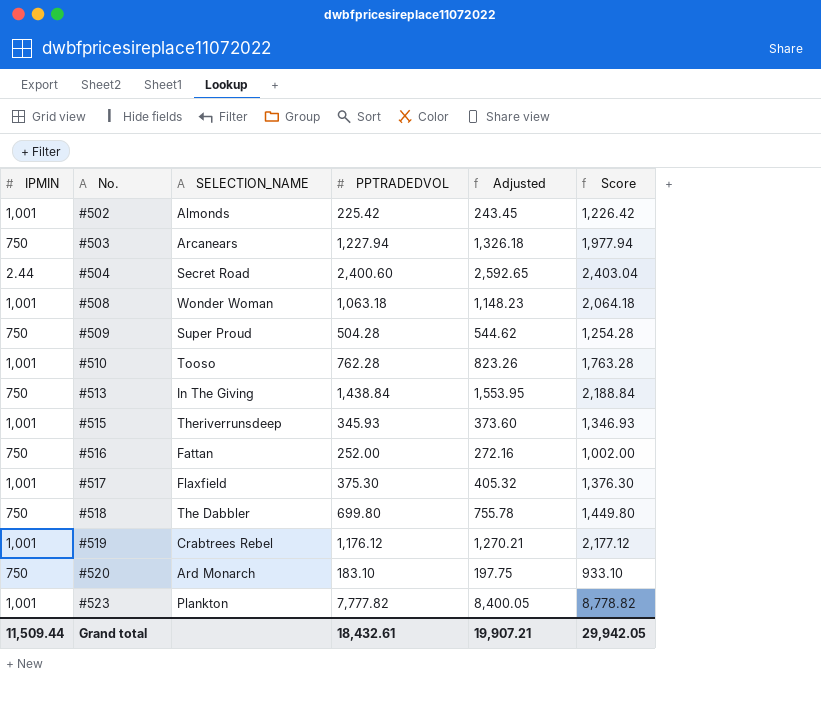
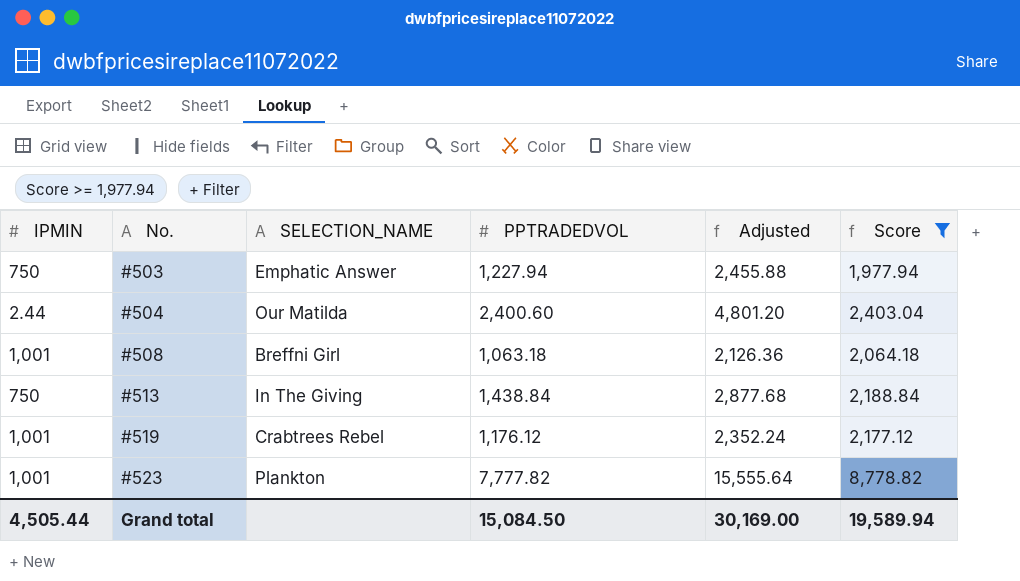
filter: none -> Score >= 1,977.94
column Adjusted | formula: [PPTRADEDVOL] * 1.08 -> [PPTRADEDVOL] * 2
#503 | SELECTION_NAME: Arcanears -> Emphatic Answer
#504 | SELECTION_NAME: Secret Road -> Our Matilda
#508 | SELECTION_NAME: Wonder Woman -> Breffni Girl
Grand total | IPMIN: 11,509.44 -> 4,505.44
Grand total | PPTRADEDVOL: 18,432.61 -> 15,084.50
Grand total | Adjusted: 19,907.21 -> 30,169.00
Grand total | Score: 29,942.05 -> 19,589.94

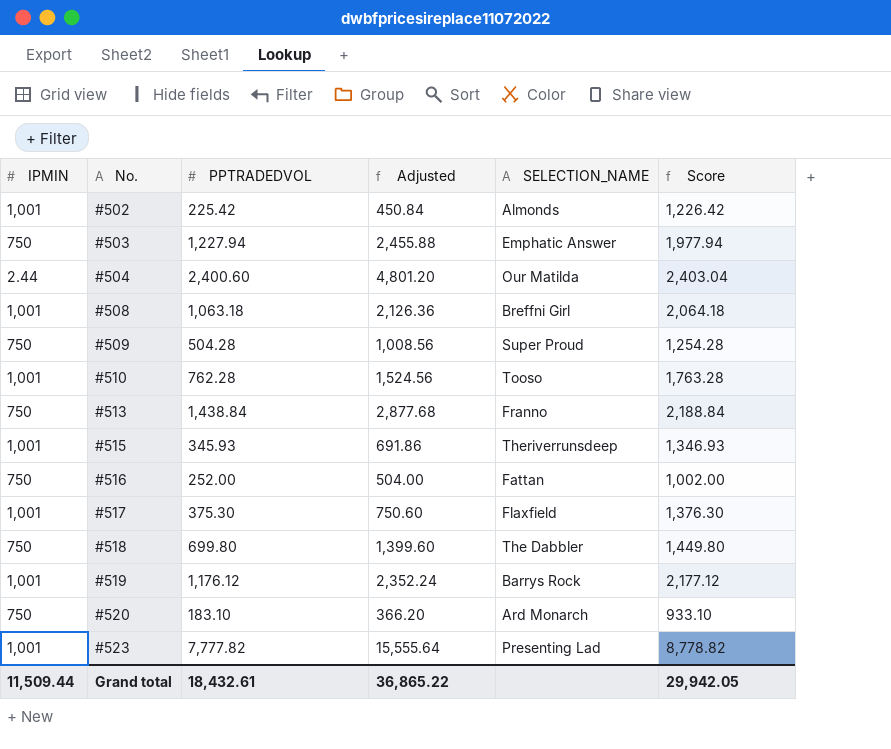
filter: Score >= 1,977.94 -> none
column SELECTION_NAME | position: 3 -> 5
#513 | SELECTION_NAME: In The Giving -> Franno
#519 | SELECTION_NAME: Crabtrees Rebel -> Barrys Rock
#523 | SELECTION_NAME: Plankton -> Presenting Lad
Grand total | IPMIN: 4,505.44 -> 11,509.44
Grand total | PPTRADEDVOL: 15,084.50 -> 18,432.61
Grand total | Adjusted: 30,169.00 -> 36,865.22
Grand total | Score: 19,589.94 -> 29,942.05

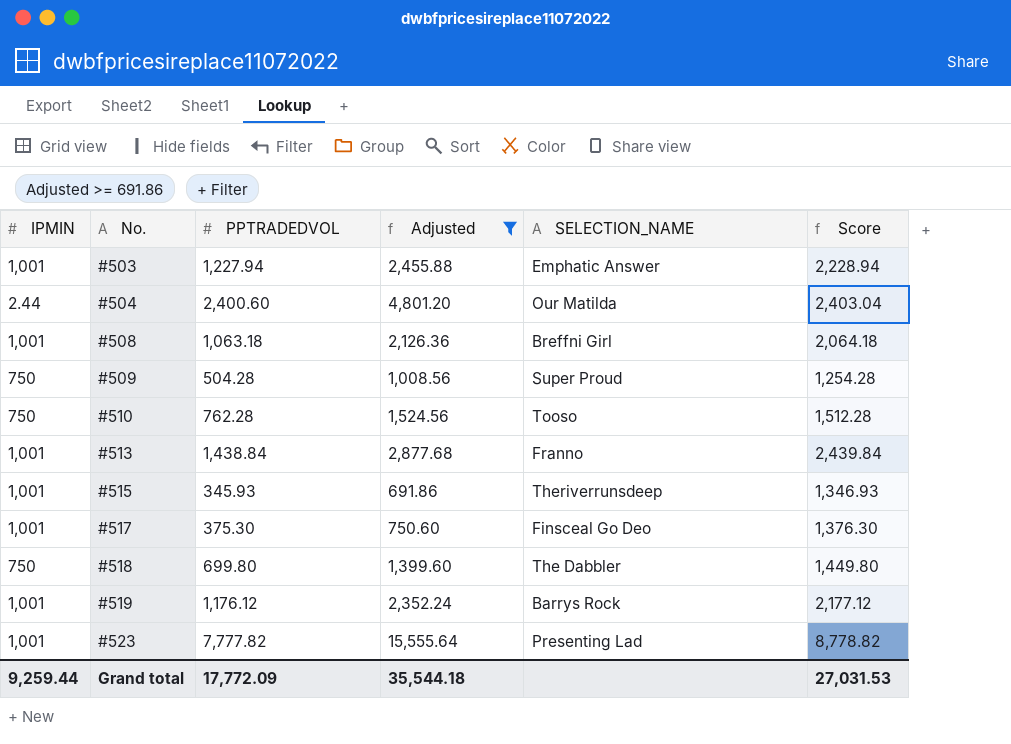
filter: none -> Adjusted >= 691.86
#503 | IPMIN: 750 -> 1,001
#503 | Score: 1,977.94 -> 2,228.94
#510 | IPMIN: 1,001 -> 750
#510 | Score: 1,763.28 -> 1,512.28
#513 | IPMIN: 750 -> 1,001
#513 | Score: 2,188.84 -> 2,439.84
#517 | SELECTION_NAME: Flaxfield -> Finsceal Go Deo
Grand total | IPMIN: 11,509.44 -> 9,259.44
Grand total | PPTRADEDVOL: 18,432.61 -> 17,772.09
Grand total | Adjusted: 36,865.22 -> 35,544.18
Grand total | Score: 29,942.05 -> 27,031.53

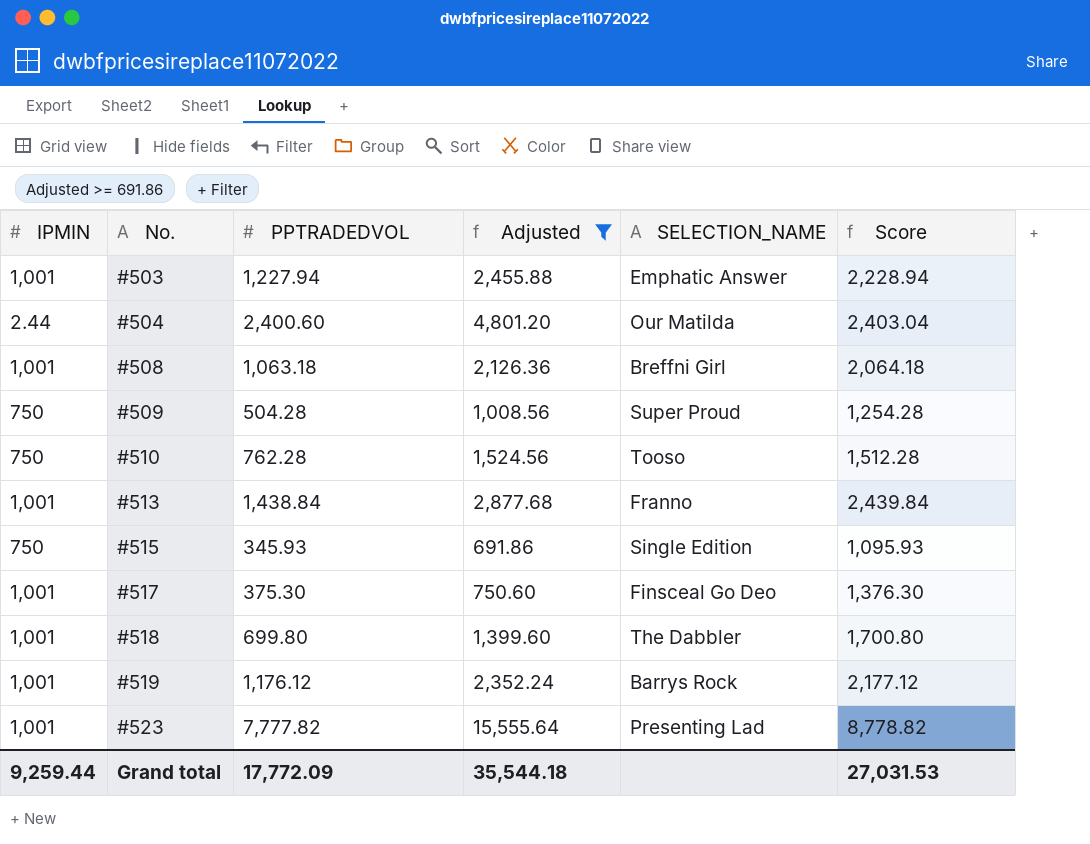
#515 | IPMIN: 1,001 -> 750
#515 | SELECTION_NAME: Theriverrunsdeep -> Single Edition
#515 | Score: 1,346.93 -> 1,095.93
#518 | IPMIN: 750 -> 1,001
#518 | Score: 1,449.80 -> 1,700.80

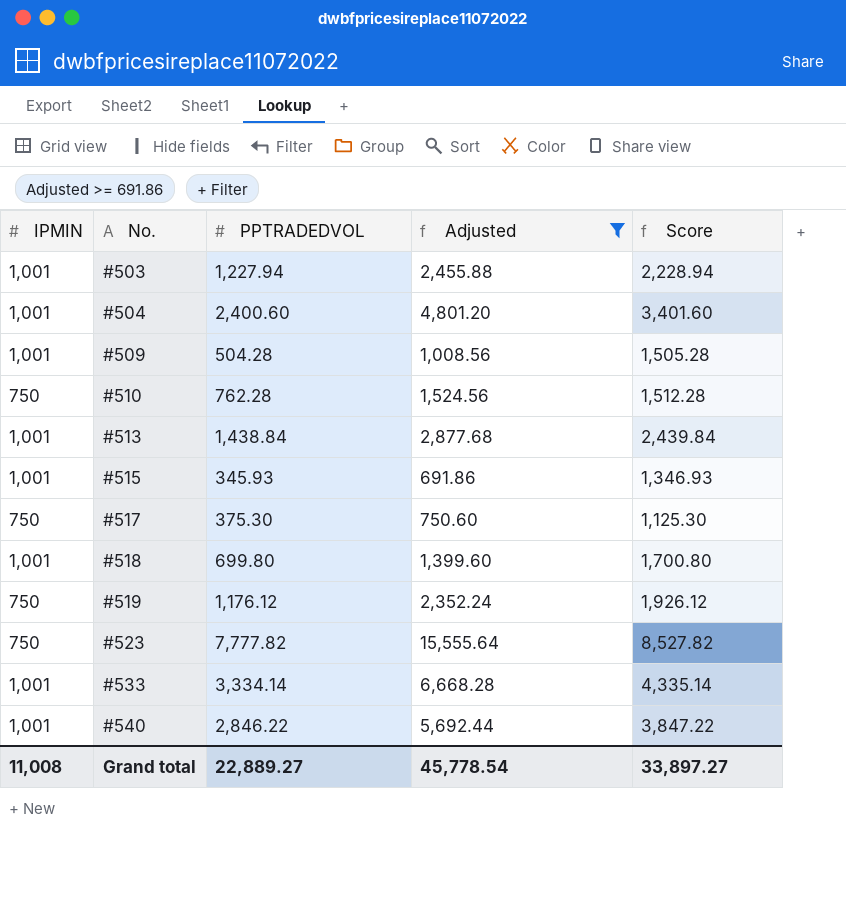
column SELECTION_NAME | position: 5 -> none
row #508: 1,001 | 1,063.18 | 2,126.36 | Breffni Girl | 2,064.18 -> none
#504 | IPMIN: 2.44 -> 1,001
#504 | Score: 2,403.04 -> 3,401.60
#509 | IPMIN: 750 -> 1,001
#509 | Score: 1,254.28 -> 1,505.28
#515 | IPMIN: 750 -> 1,001
#515 | Score: 1,095.93 -> 1,346.93
#517 | IPMIN: 1,001 -> 750
#517 | Score: 1,376.30 -> 1,125.30
#519 | IPMIN: 1,001 -> 750
#519 | Score: 2,177.12 -> 1,926.12
#523 | IPMIN: 1,001 -> 750
#523 | Score: 8,778.82 -> 8,527.82
row #533: none -> 1,001 | 3,334.14 | 6,668.28 | 4,335.14
row #540: none -> 1,001 | 2,846.22 | 5,692.44 | 3,847.22
Grand total | IPMIN: 9,259.44 -> 11,008
Grand total | PPTRADEDVOL: 17,772.09 -> 22,889.27
Grand total | Adjusted: 35,544.18 -> 45,778.54
Grand total | Score: 27,031.53 -> 33,897.27

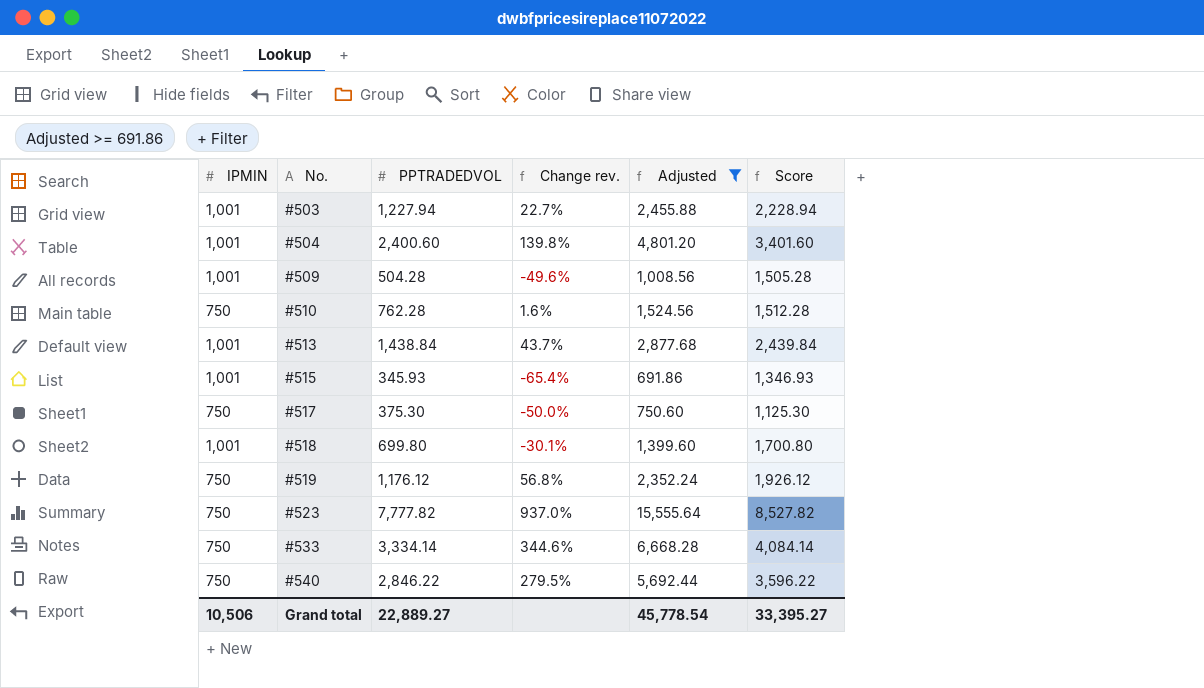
column Change rev. | formula: none -> ([PPTRADEDVOL] - [IPMIN]) / [IPMIN]
#533 | IPMIN: 1,001 -> 750
#533 | Score: 4,335.14 -> 4,084.14
#540 | IPMIN: 1,001 -> 750
#540 | Score: 3,847.22 -> 3,596.22
Grand total | IPMIN: 11,008 -> 10,506
Grand total | Score: 33,897.27 -> 33,395.27

